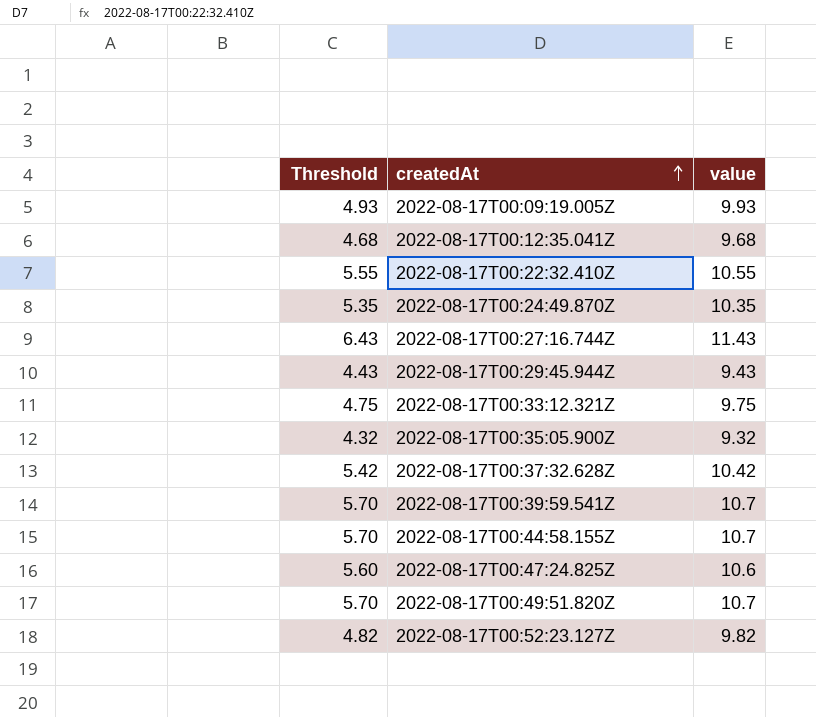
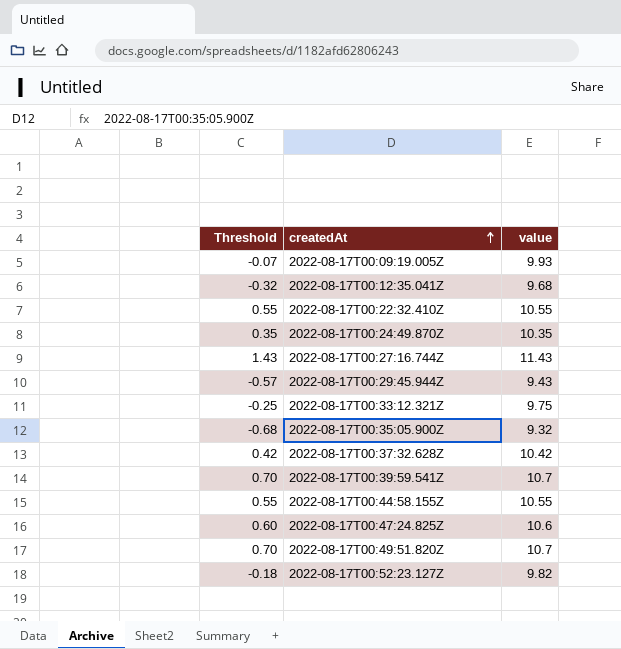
column Threshold | formula: [value] - 5 -> [value] - 10
2022-08-17T00:44:58.155Z | value: 10.7 -> 10.55

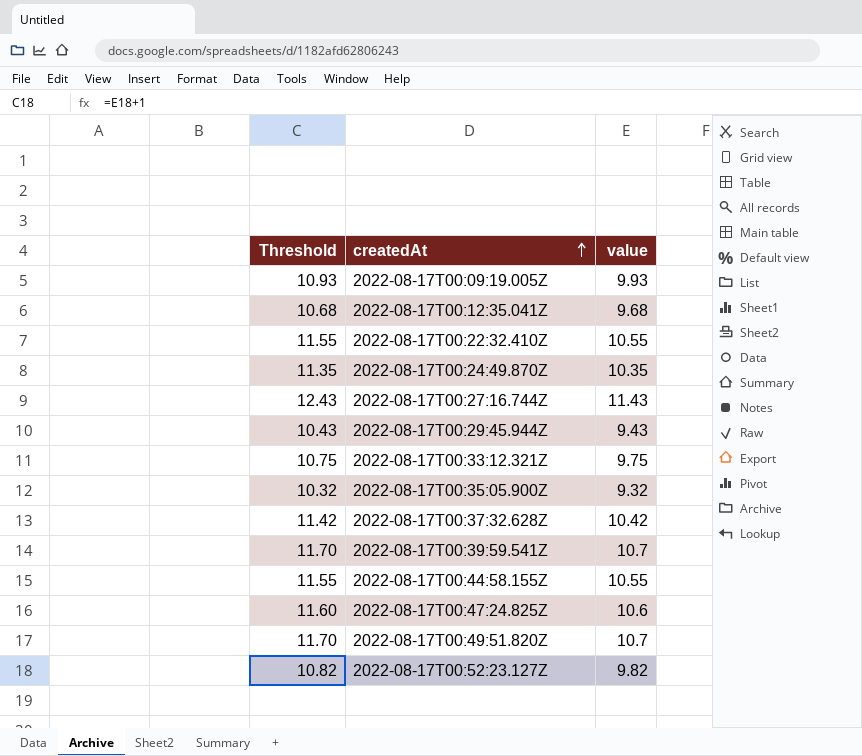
column Threshold | formula: [value] - 10 -> [value] + 1

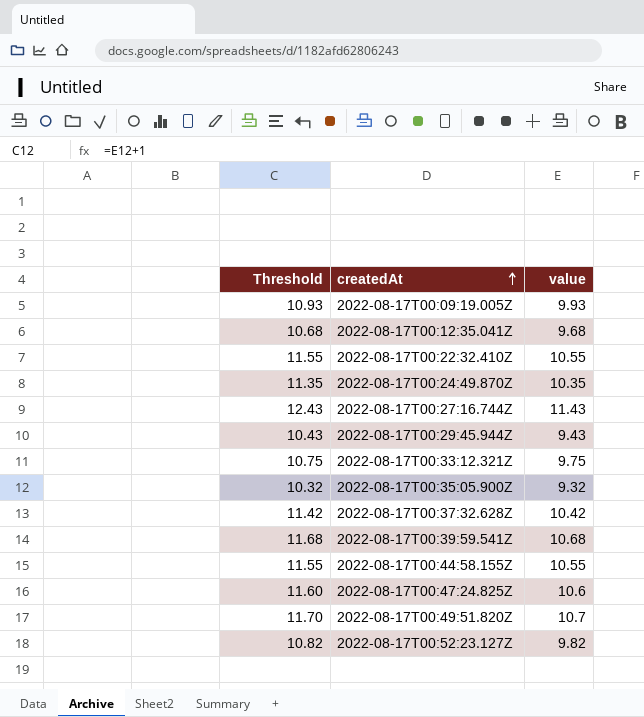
2022-08-17T00:39:59.541Z | Threshold: 11.70 -> 11.68
2022-08-17T00:39:59.541Z | value: 10.7 -> 10.68

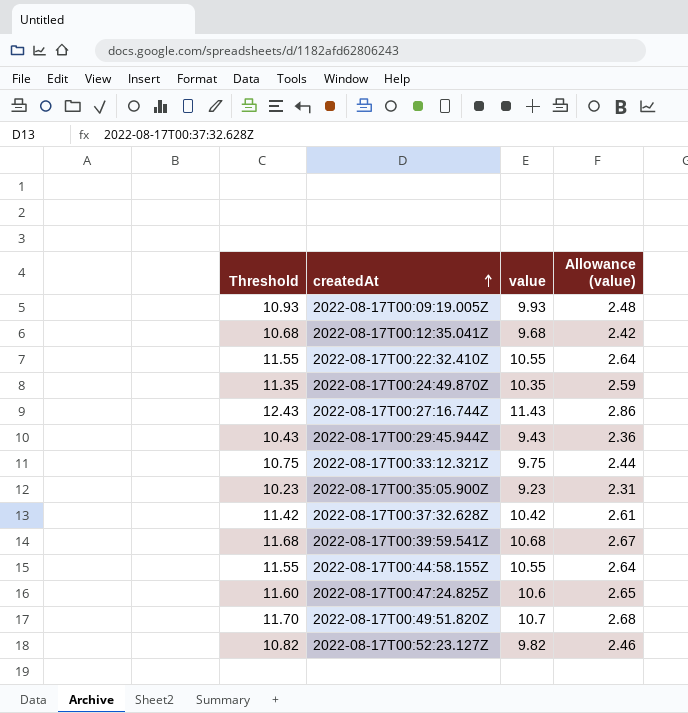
column Allowance (value) | formula: none -> [value] * 0.25
2022-08-17T00:35:05.900Z | Threshold: 10.32 -> 10.23
2022-08-17T00:35:05.900Z | value: 9.32 -> 9.23

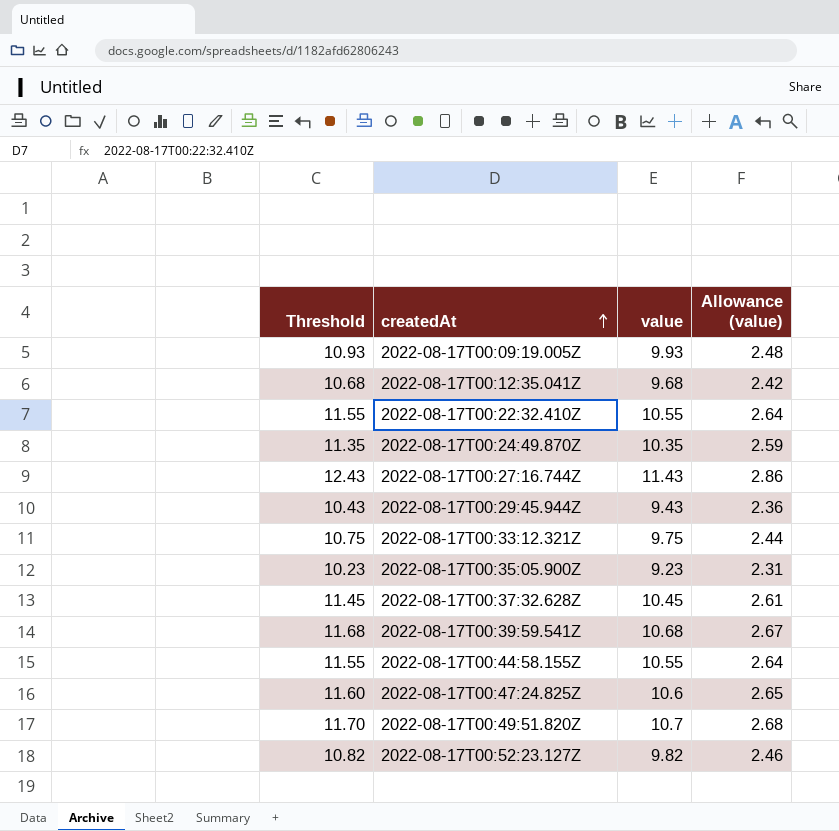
2022-08-17T00:37:32.628Z | Threshold: 11.42 -> 11.45
2022-08-17T00:37:32.628Z | value: 10.42 -> 10.45

